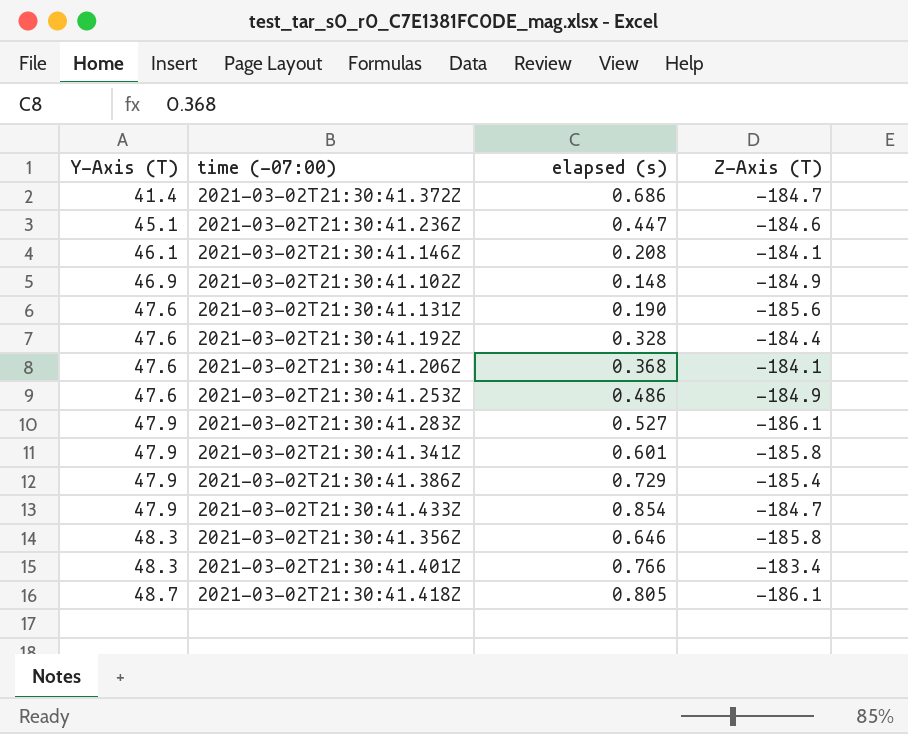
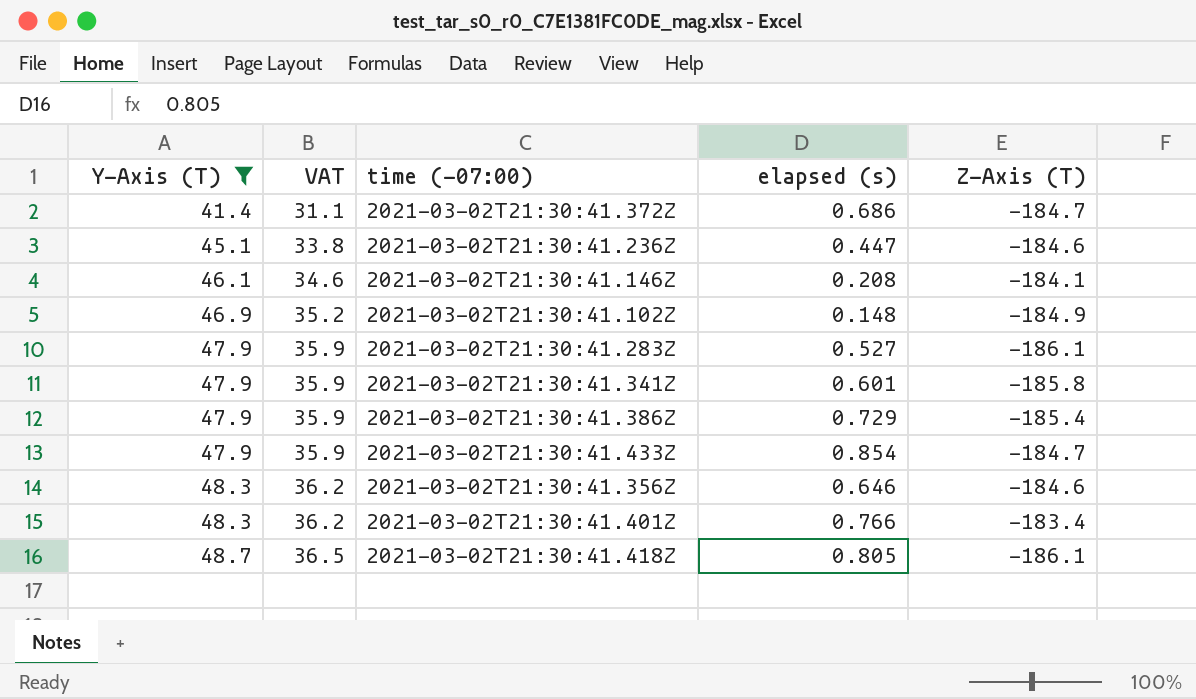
filter: none -> Y-Axis (T) != 47.6
column VAT | formula: none -> [Y-Axis (T)] * 0.75
2021-03-02T21:30:41.356Z | Z-Axis (T): -185.8 -> -184.6

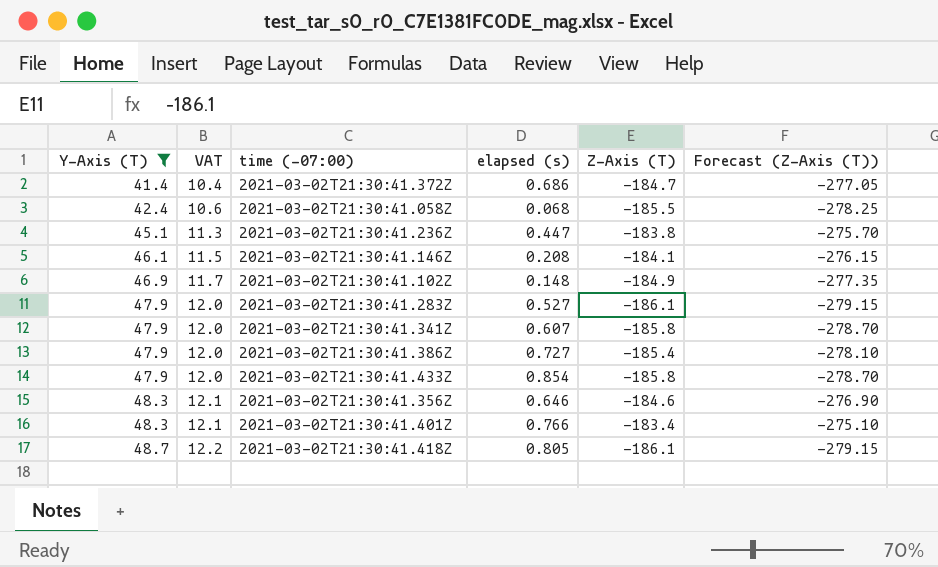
column VAT | formula: [Y-Axis (T)] * 0.75 -> [Y-Axis (T)] * 0.25
column Forecast (Z-Axis (T)) | formula: none -> [Z-Axis (T)] * 1.5
row 2021-03-02T21:30:41.058Z: none -> 42.4 | 10.6 | 0.068 | -185.5 | -278.25
2021-03-02T21:30:41.236Z | Z-Axis (T): -184.6 -> -183.8
2021-03-02T21:30:41.341Z | elapsed (s): 0.601 -> 0.607
2021-03-02T21:30:41.386Z | elapsed (s): 0.729 -> 0.727
2021-03-02T21:30:41.433Z | Z-Axis (T): -184.7 -> -185.8

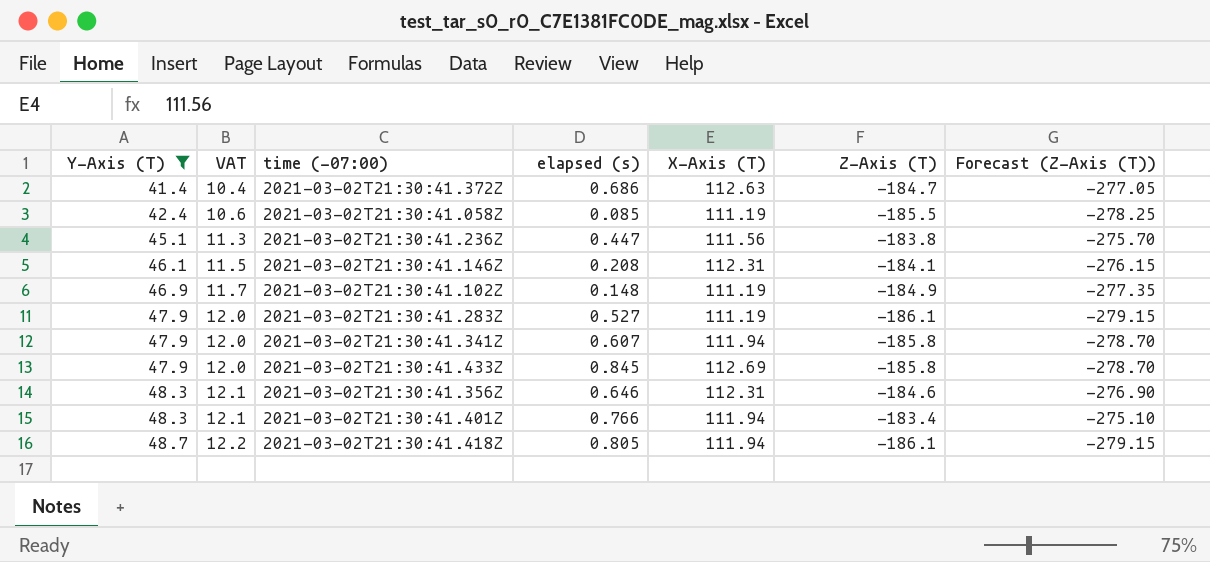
column X-Axis (T) | position: none -> 5
row 2021-03-02T21:30:41.386Z: 47.9 | 12.0 | 0.727 | -185.4 | -278.10 -> none
2021-03-02T21:30:41.058Z | elapsed (s): 0.068 -> 0.085
2021-03-02T21:30:41.433Z | elapsed (s): 0.854 -> 0.845

